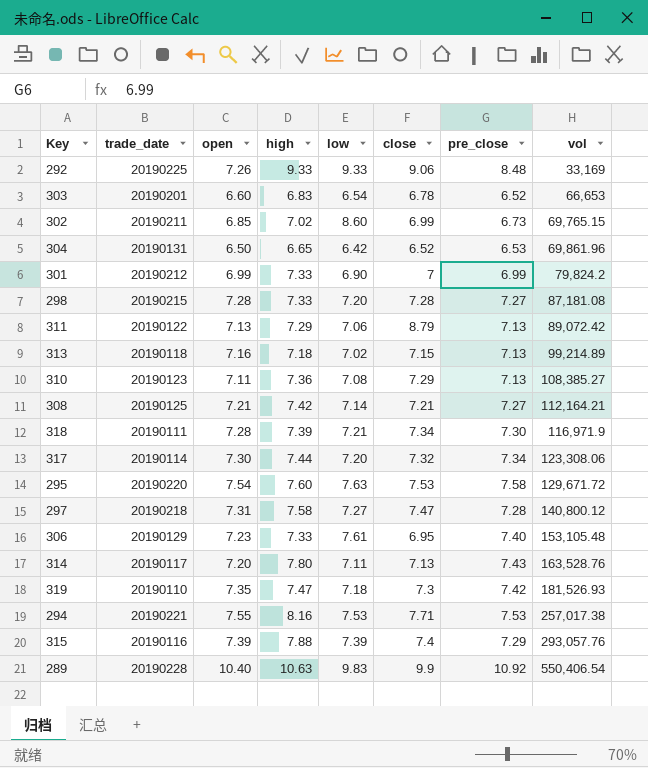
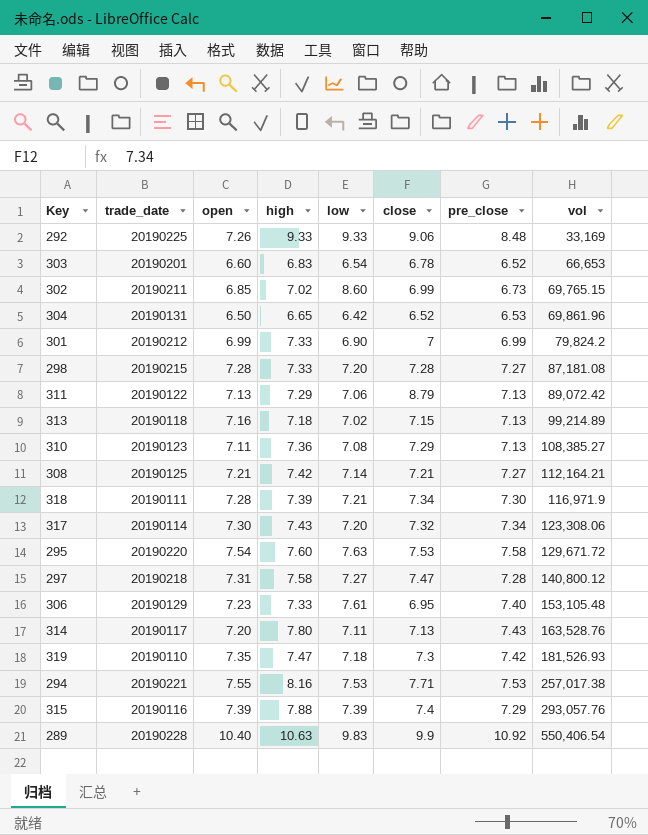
317 | high: 7.44 -> 7.43

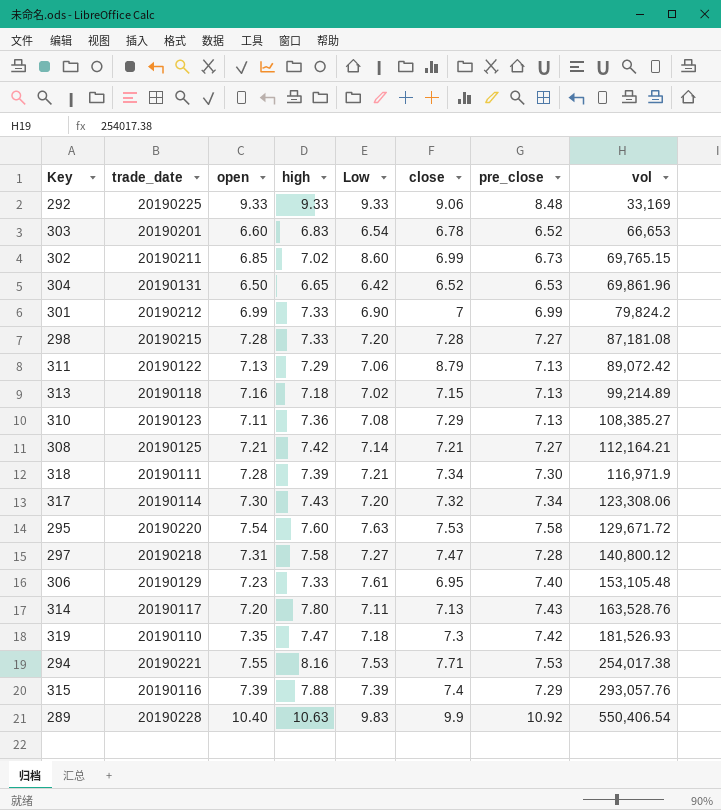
column name: low -> Low
292 | open: 7.26 -> 9.33
294 | vol: 257,017.38 -> 254,017.38

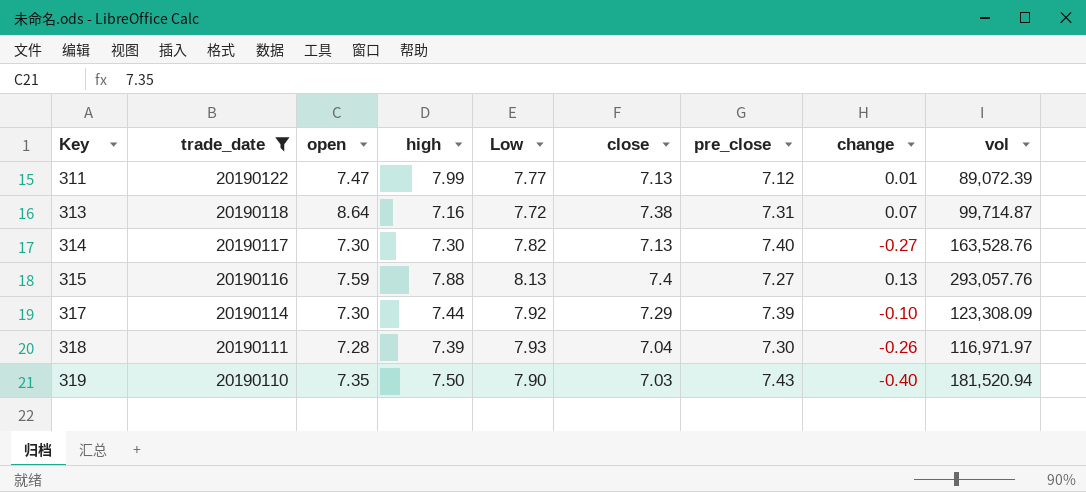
filter: none -> trade_date <= 20190122
row order: vol ascending -> Key ascending
column change | formula: none -> [close] - [pre_close]
311 | open: 7.13 -> 7.47
311 | high: 7.29 -> 7.99
311 | Low: 7.06 -> 7.77
311 | close: 8.79 -> 7.13
311 | pre_close: 7.13 -> 7.12
311 | vol: 89,072.42 -> 89,072.39
313 | open: 7.16 -> 8.64
313 | high: 7.18 -> 7.16
313 | Low: 7.02 -> 7.72
313 | close: 7.15 -> 7.38
313 | pre_close: 7.13 -> 7.31
313 | vol: 99,214.89 -> 99,714.87
314 | open: 7.20 -> 7.30
314 | high: 7.80 -> 7.30
314 | Low: 7.11 -> 7.82
314 | pre_close: 7.43 -> 7.40
315 | open: 7.39 -> 7.59
315 | Low: 7.39 -> 8.13
315 | pre_close: 7.29 -> 7.27
317 | high: 7.43 -> 7.44
317 | Low: 7.20 -> 7.92
317 | close: 7.32 -> 7.29
317 | pre_close: 7.34 -> 7.39
317 | vol: 123,308.06 -> 123,308.09
318 | Low: 7.21 -> 7.93
318 | close: 7.34 -> 7.04
318 | vol: 116,971.9 -> 116,971.97
319 | high: 7.47 -> 7.50
319 | Low: 7.18 -> 7.90
319 | close: 7.3 -> 7.03
319 | pre_close: 7.42 -> 7.43
319 | vol: 181,526.93 -> 181,520.94

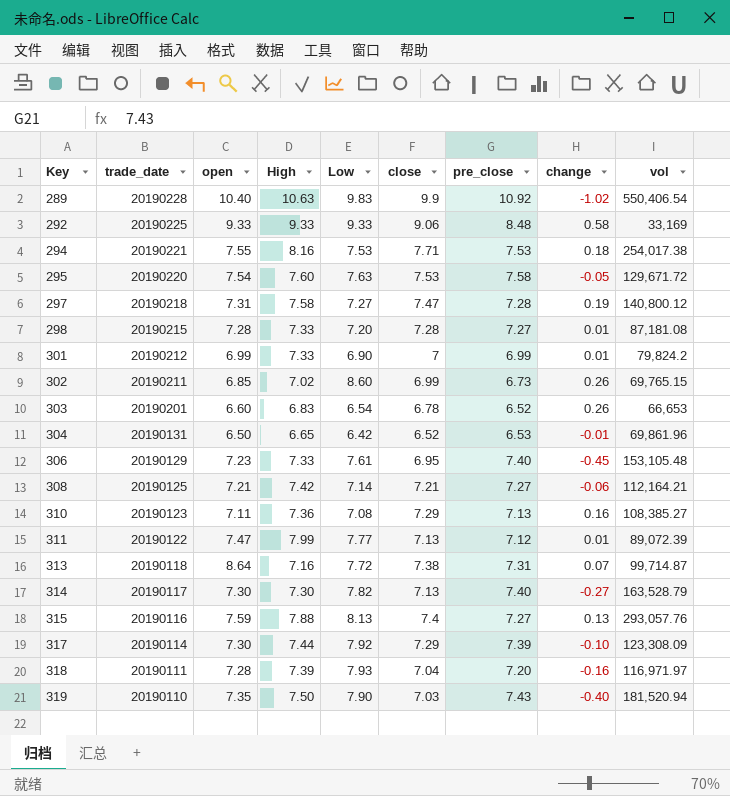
filter: trade_date <= 20190122 -> none
column name: high -> High
314 | vol: 163,528.76 -> 163,528.79
318 | pre_close: 7.30 -> 7.20
318 | change: -0.26 -> -0.16

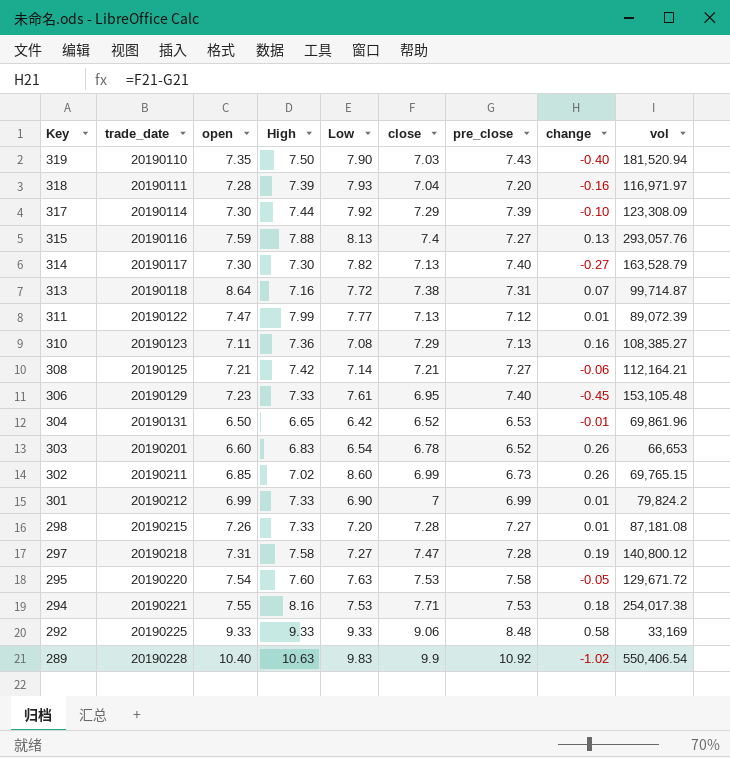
row order: Key ascending -> Key descending
298 | open: 7.28 -> 7.26

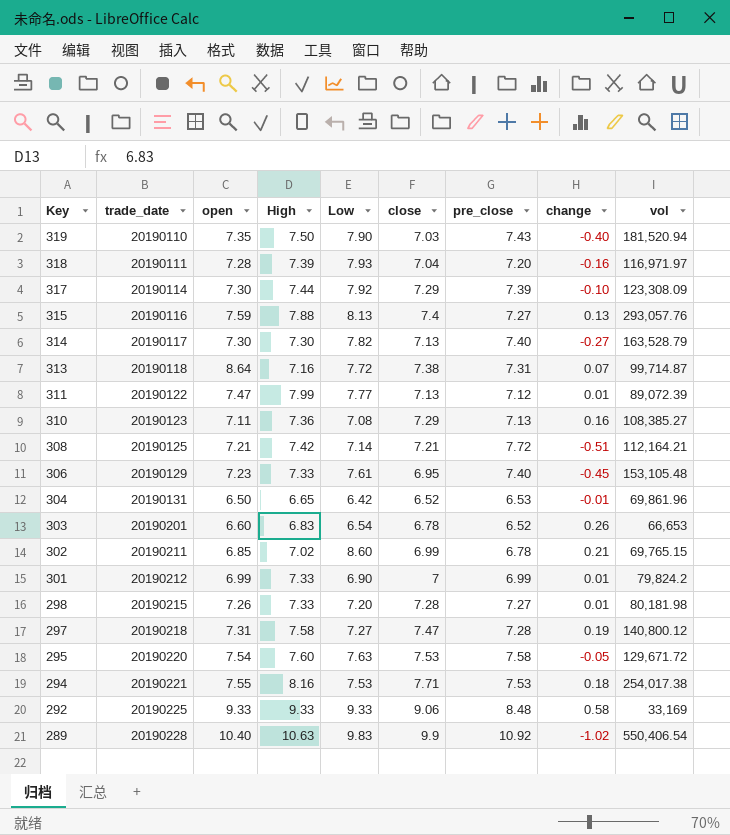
308 | pre_close: 7.27 -> 7.72
308 | change: -0.06 -> -0.51
302 | pre_close: 6.73 -> 6.78
302 | change: 0.26 -> 0.21
298 | vol: 87,181.08 -> 80,181.98

